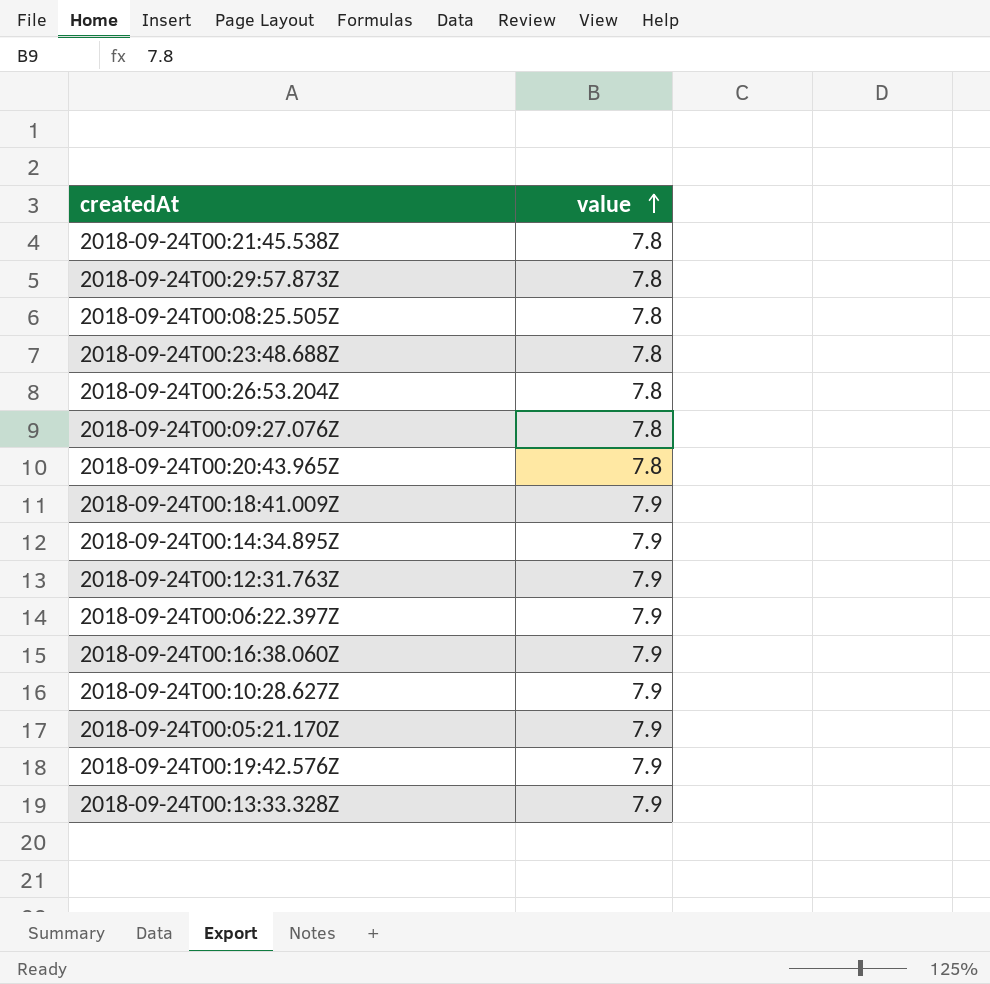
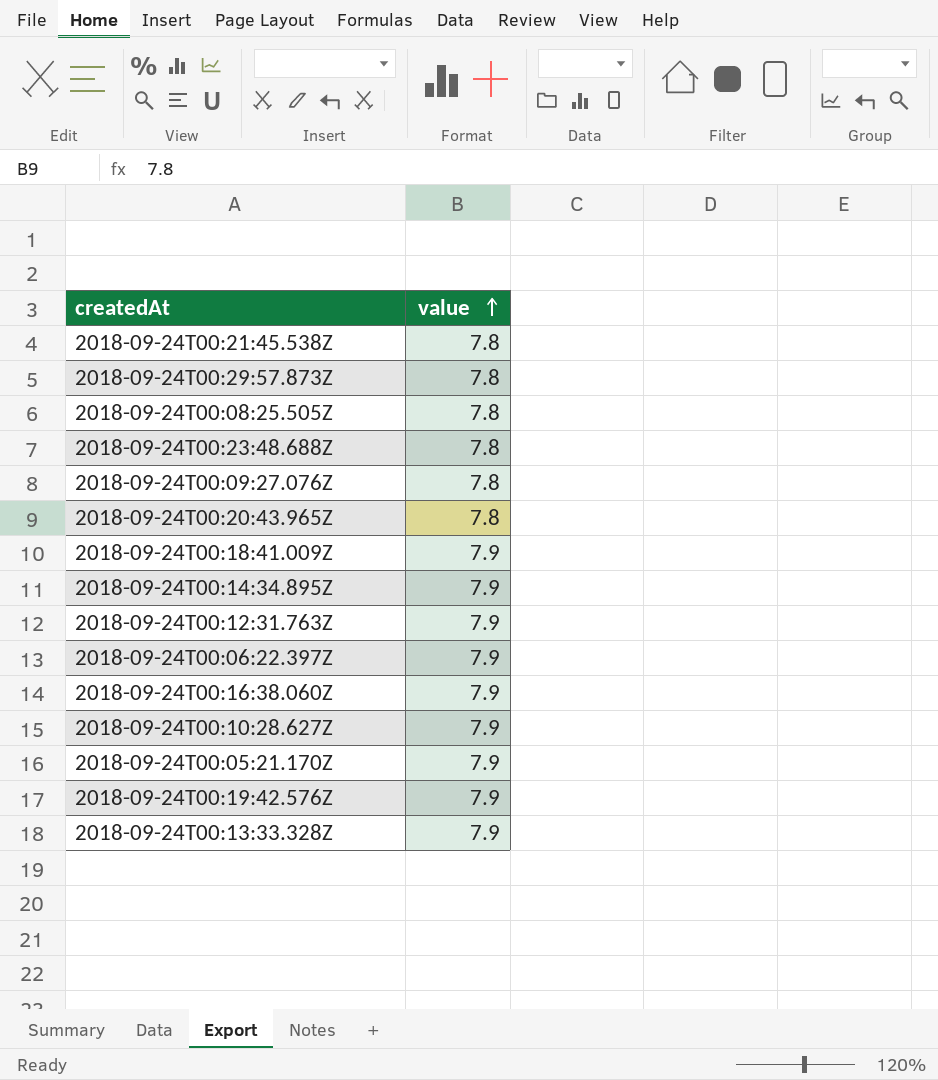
row 2018-09-24T00:26:53.204Z: 7.8 -> none

